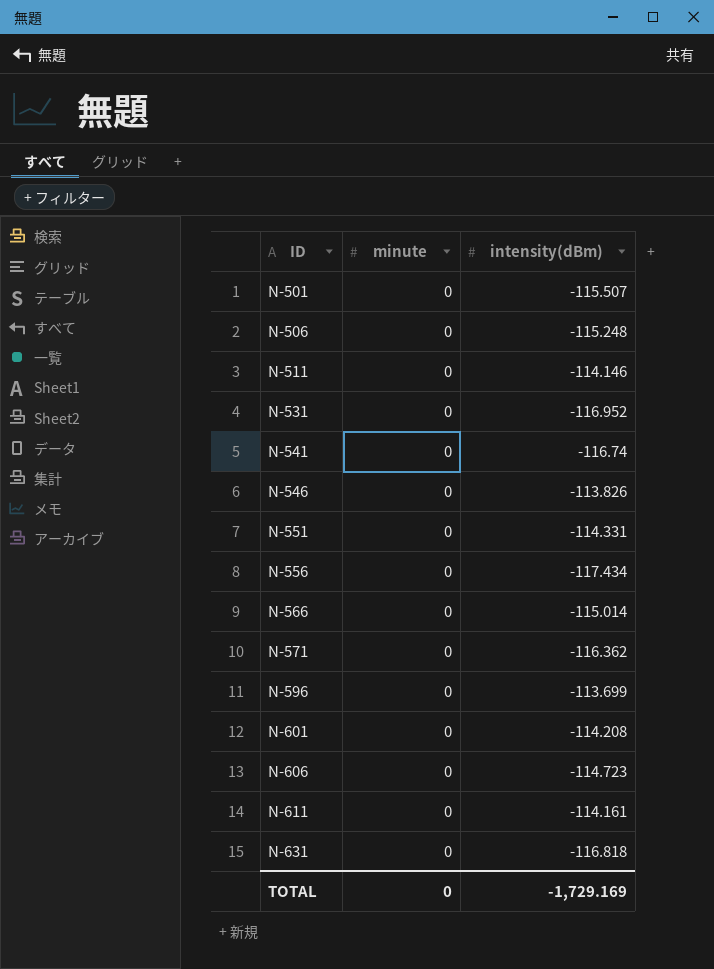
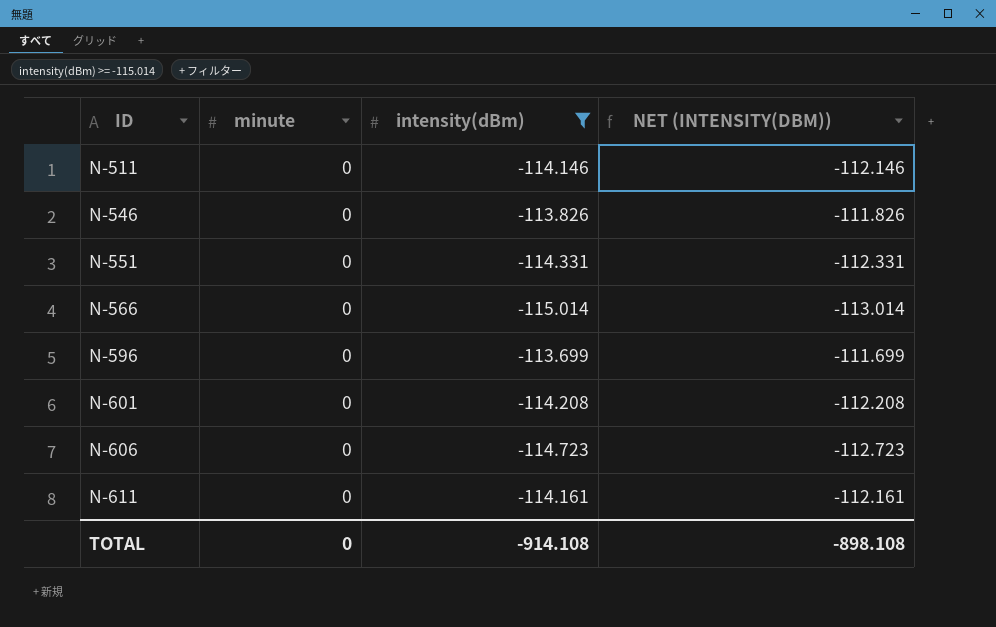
filter: none -> intensity(dBm) >= -115.014
column NET (INTENSITY(DBM)) | formula: none -> [intensity(dBm)] + 2
TOTAL | intensity(dBm): -1,729.169 -> -914.108

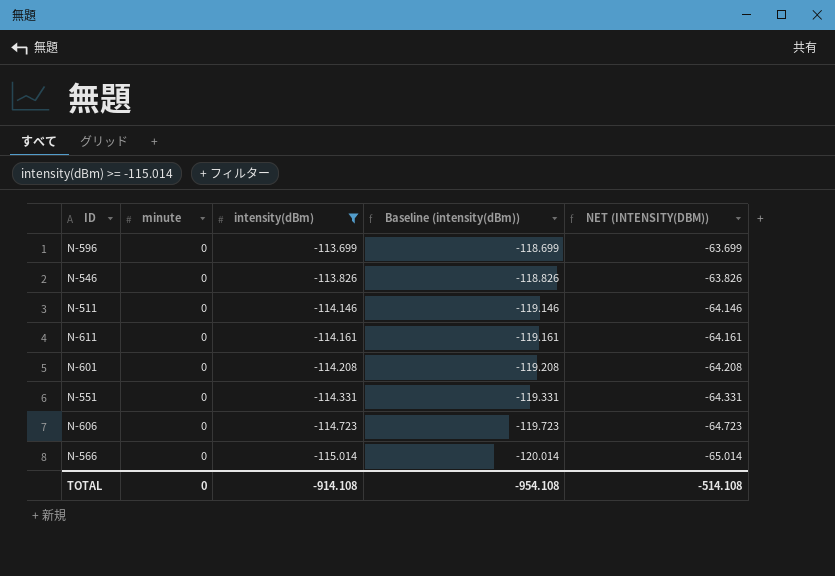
row order: ID ascending -> intensity(dBm) descending
column Baseline (intensity(dBm)) | formula: none -> [intensity(dBm)] - 5
column NET (INTENSITY(DBM)) | formula: [intensity(dBm)] + 2 -> [intensity(dBm)] + 50
TOTAL | NET (INTENSITY(DBM)): -898.108 -> -514.108

